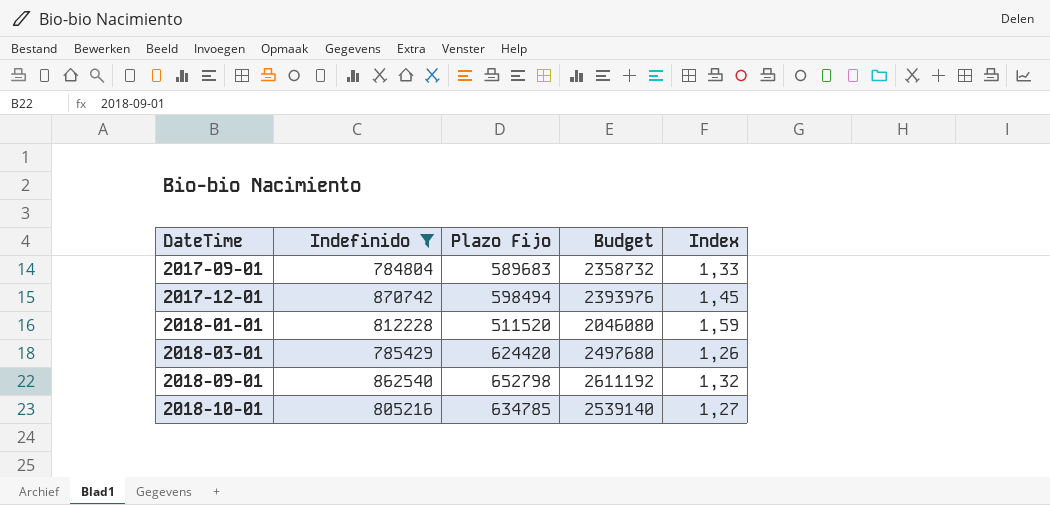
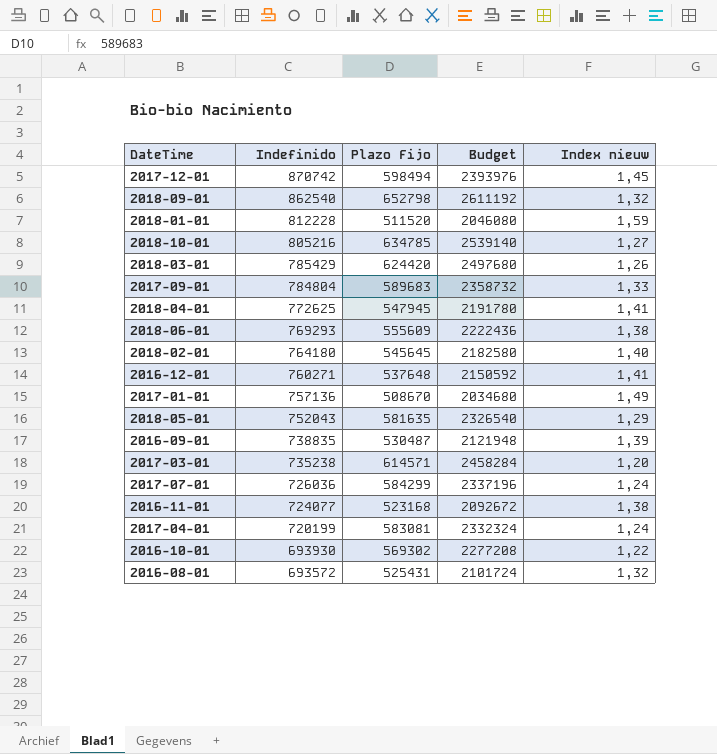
filter: Indefinido >= 784804 -> none
row order: DateTime ascending -> Indefinido descending
column name: Index -> Index nieuw

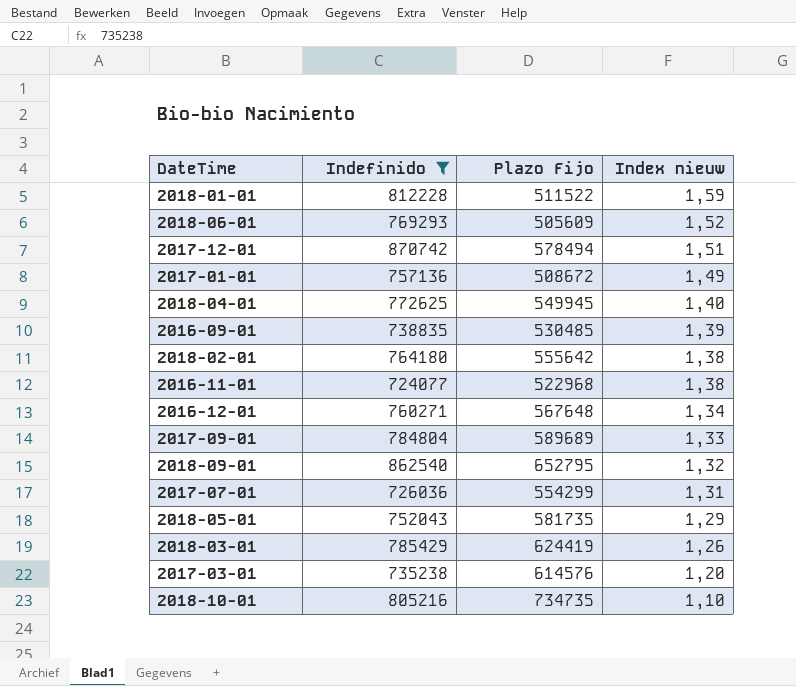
filter: none -> Indefinido >= 724077
row order: Indefinido descending -> Index nieuw descending
column Budget | formula: [Plazo Fijo] * 4 -> none
2018-01-01 | Plazo Fijo: 511520 -> 511522
2018-06-01 | Plazo Fijo: 555609 -> 505609
2018-06-01 | Index nieuw: 1,38 -> 1,52
2017-12-01 | Plazo Fijo: 598494 -> 578494
2017-12-01 | Index nieuw: 1,45 -> 1,51
2017-01-01 | Plazo Fijo: 508670 -> 508672
2018-04-01 | Plazo Fijo: 547945 -> 549945
2018-04-01 | Index nieuw: 1,41 -> 1,40
2016-09-01 | Plazo Fijo: 530487 -> 530485
2018-02-01 | Plazo Fijo: 545645 -> 555642
2018-02-01 | Index nieuw: 1,40 -> 1,38
2016-11-01 | Plazo Fijo: 523168 -> 522968
2016-12-01 | Plazo Fijo: 537648 -> 567648
2016-12-01 | Index nieuw: 1,41 -> 1,34
2017-09-01 | Plazo Fijo: 589683 -> 589689
2018-09-01 | Plazo Fijo: 652798 -> 652795
2017-07-01 | Plazo Fijo: 584299 -> 554299
2017-07-01 | Index nieuw: 1,24 -> 1,31
2018-05-01 | Plazo Fijo: 581635 -> 581735
2018-03-01 | Plazo Fijo: 624420 -> 624419
2017-03-01 | Plazo Fijo: 614571 -> 614576
2018-10-01 | Plazo Fijo: 634785 -> 734735
2018-10-01 | Index nieuw: 1,27 -> 1,10

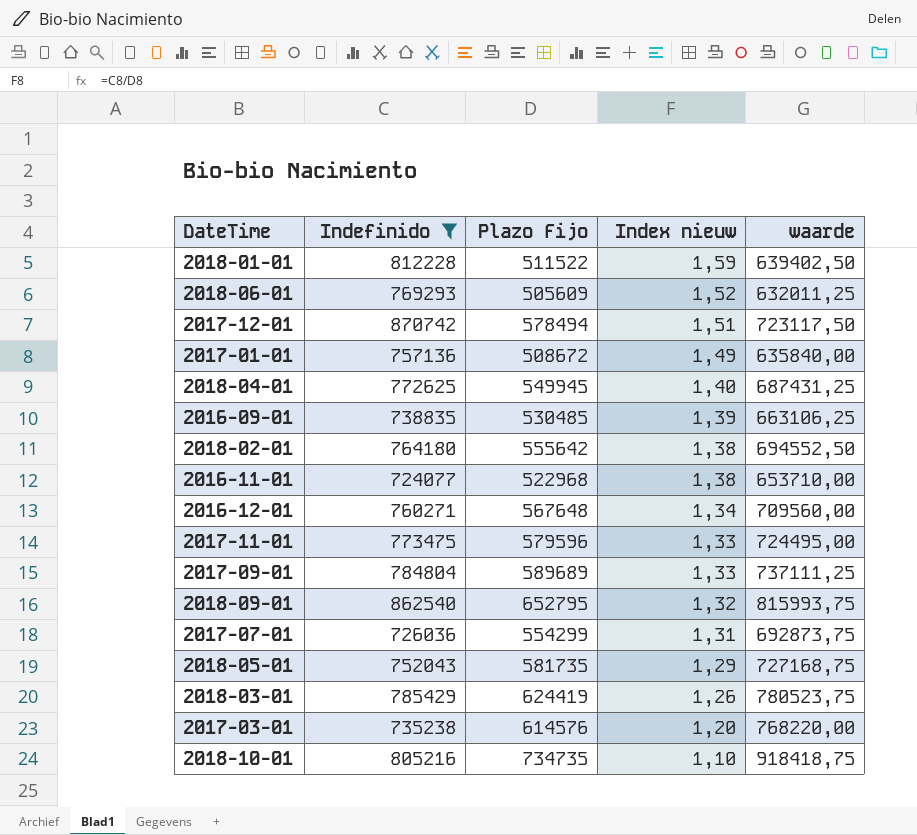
column waarde | formula: none -> [Plazo Fijo] * 1,25
row 2017-11-01: none -> 773475 | 579596 | 1,33 | 724495,00

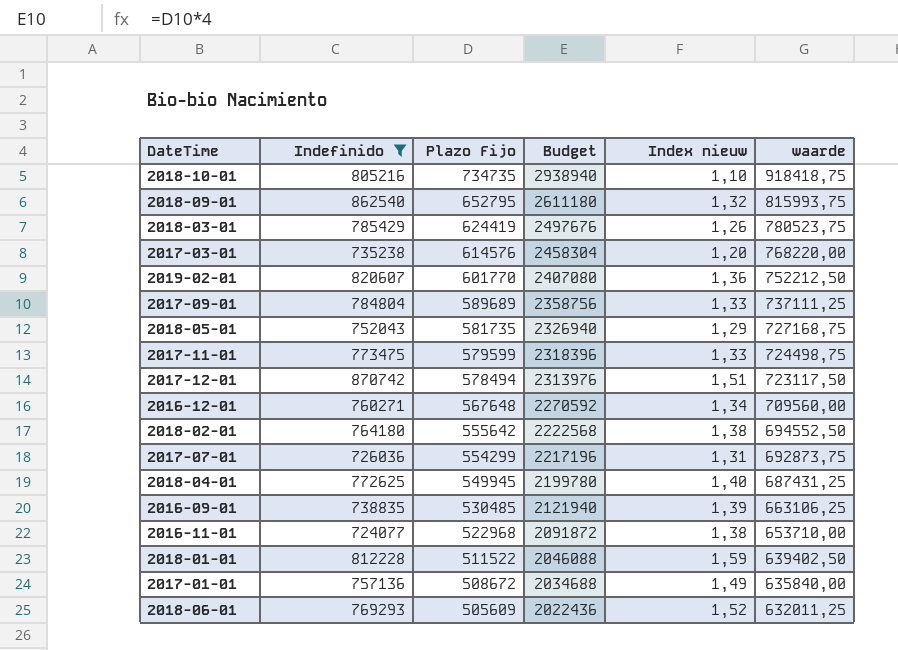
row order: Index nieuw descending -> Plazo Fijo descending
column Budget | formula: none -> [Plazo Fijo] * 4
row 2019-02-01: none -> 820607 | 601770 | 2407080 | 1,36 | 752212,50
2017-11-01 | Plazo Fijo: 579596 -> 579599
2017-11-01 | waarde: 724495,00 -> 724498,75

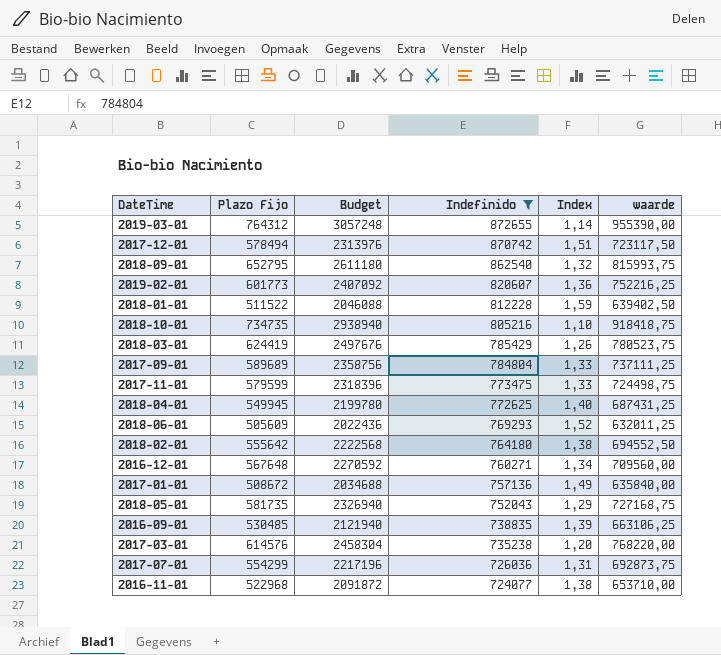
row order: Plazo Fijo descending -> Indefinido descending
column Indefinido | position: 2 -> 4
column name: Index nieuw -> Index
row 2019-03-01: none -> 764312 | 3057248 | 872655 | 1,14 | 955390,00
2019-02-01 | Plazo Fijo: 601770 -> 601773
2019-02-01 | Budget: 2407080 -> 2407092
2019-02-01 | waarde: 752212,50 -> 752216,25

